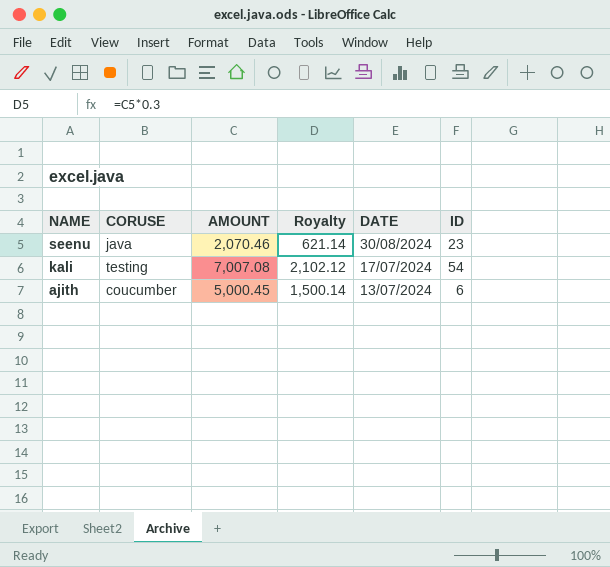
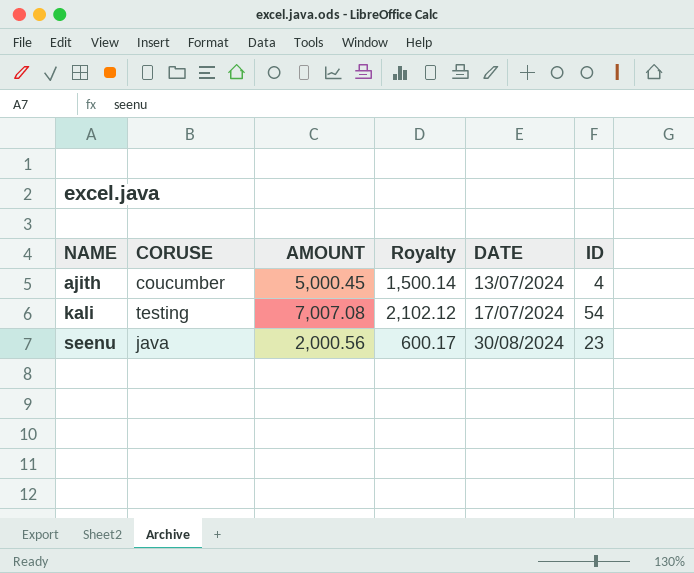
row order: NAME descending -> NAME ascending
ajith | ID: 6 -> 4
seenu | AMOUNT: 2,070.46 -> 2,000.56
seenu | Royalty: 621.14 -> 600.17

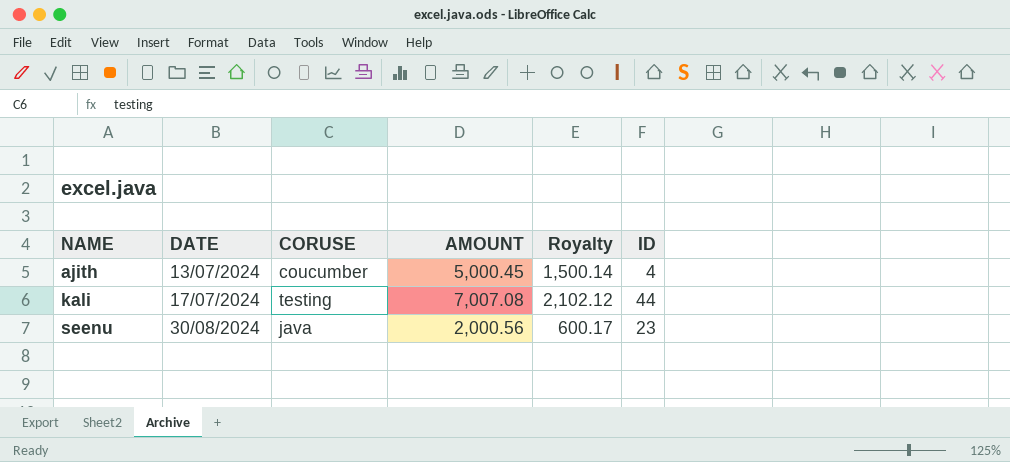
column DATE | position: 5 -> 2
kali | ID: 54 -> 44

